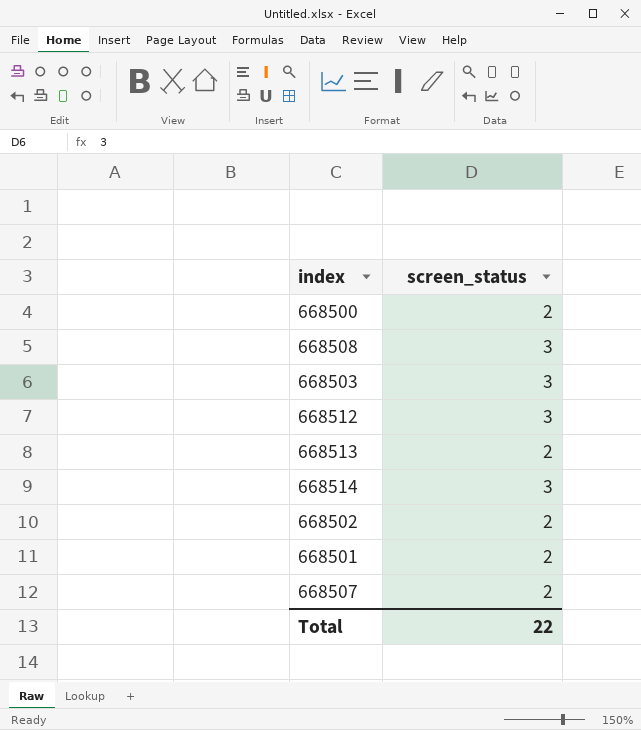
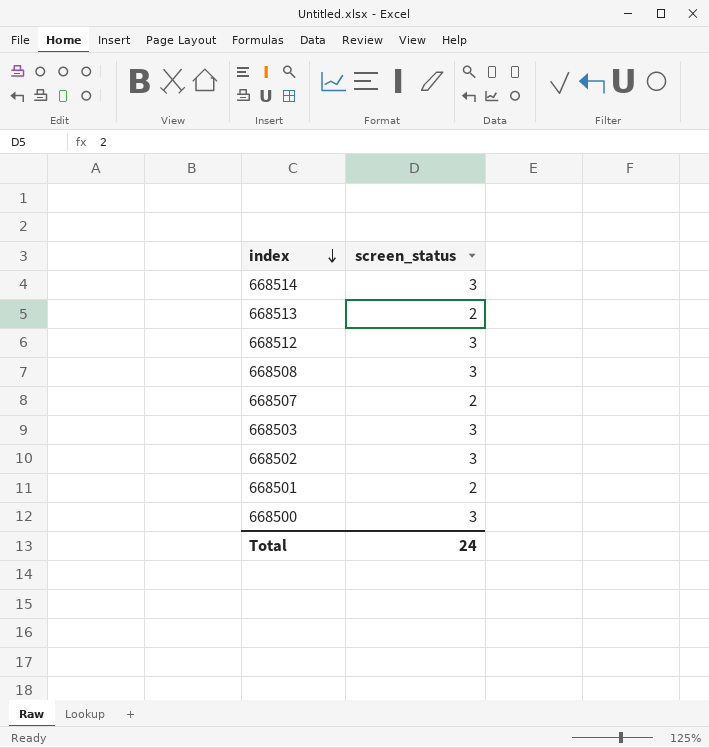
row order: none -> index descending
668502 | screen_status: 2 -> 3
668500 | screen_status: 2 -> 3
Total | screen_status: 22 -> 24

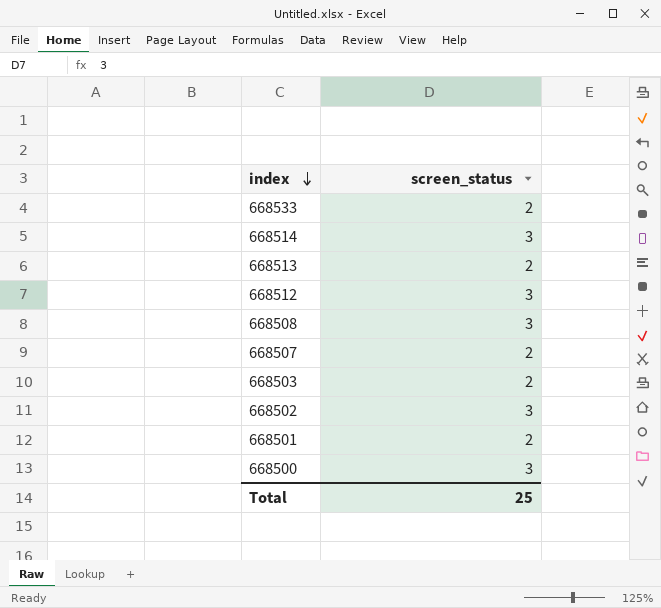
row 668533: none -> 2
668503 | screen_status: 3 -> 2
Total | screen_status: 24 -> 25

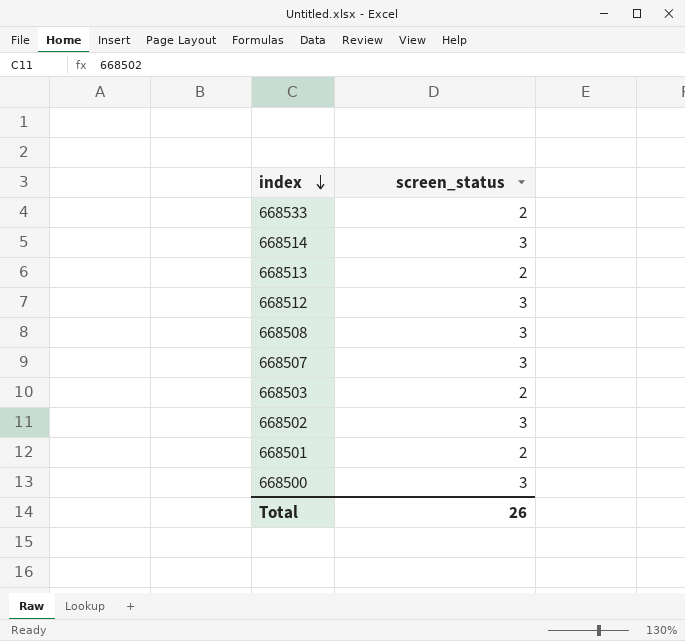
668507 | screen_status: 2 -> 3
Total | screen_status: 25 -> 26

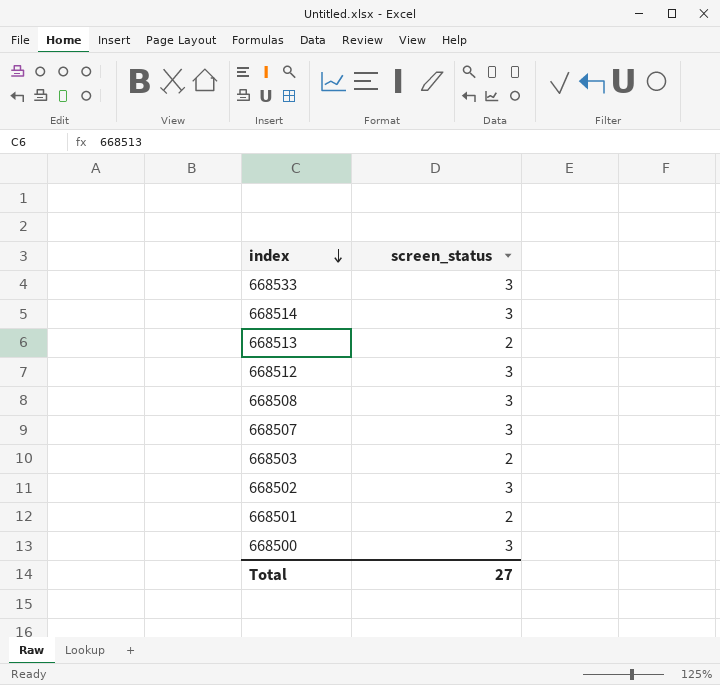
668533 | screen_status: 2 -> 3
Total | screen_status: 26 -> 27

